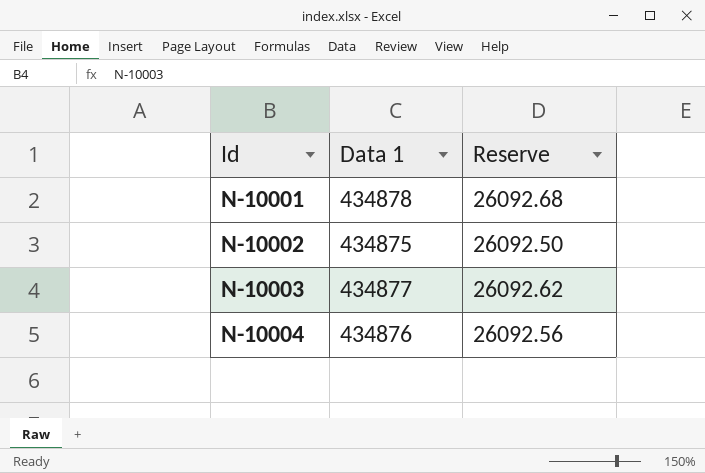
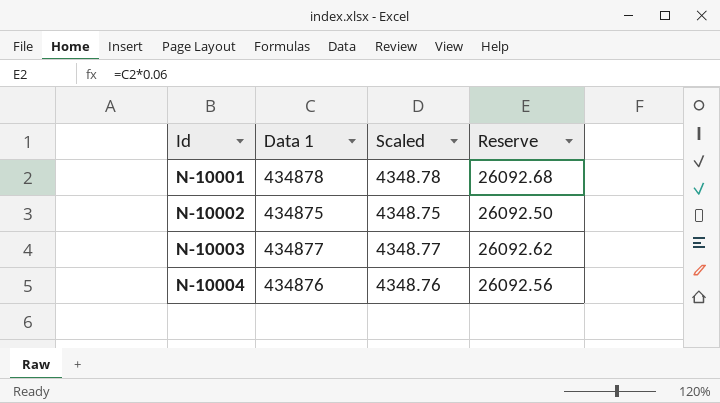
column Scaled | formula: none -> [Data 1] * 0.01

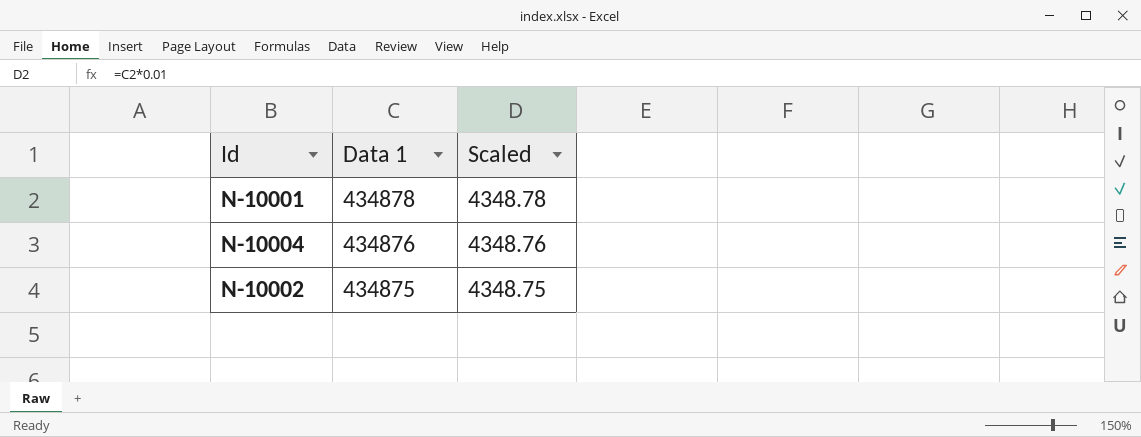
row order: Id ascending -> Data 1 descending
column Reserve | formula: [Data 1] * 0.06 -> none
row N-10003: 434877 | 4348.77 | 26092.62 -> none

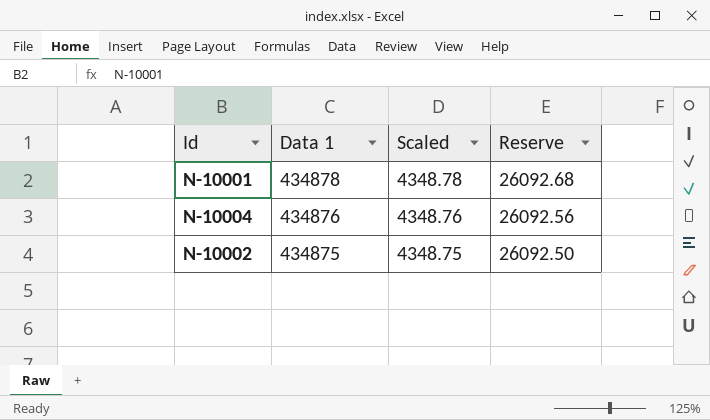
column Reserve | formula: none -> [Data 1] * 0.06

